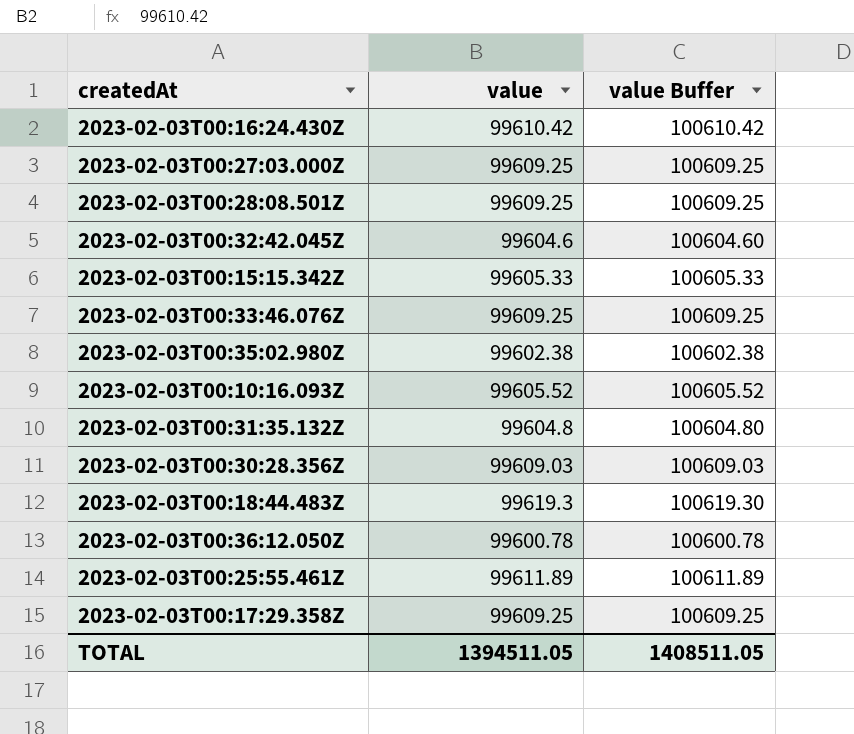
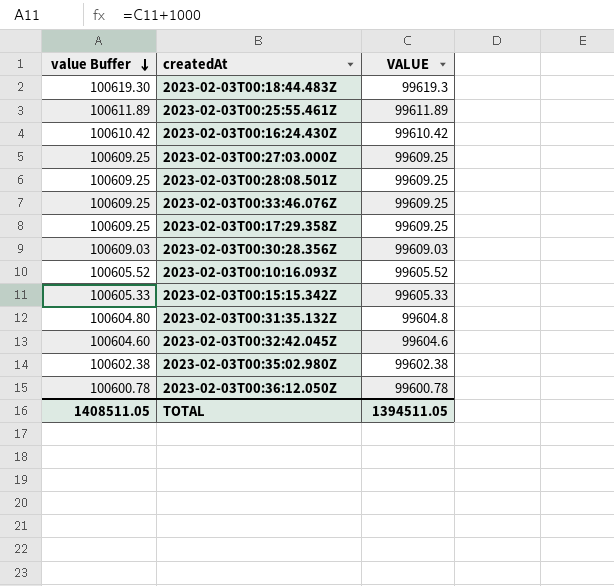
row order: none -> value Buffer descending
column value Buffer | position: 3 -> 1
column name: value -> VALUE

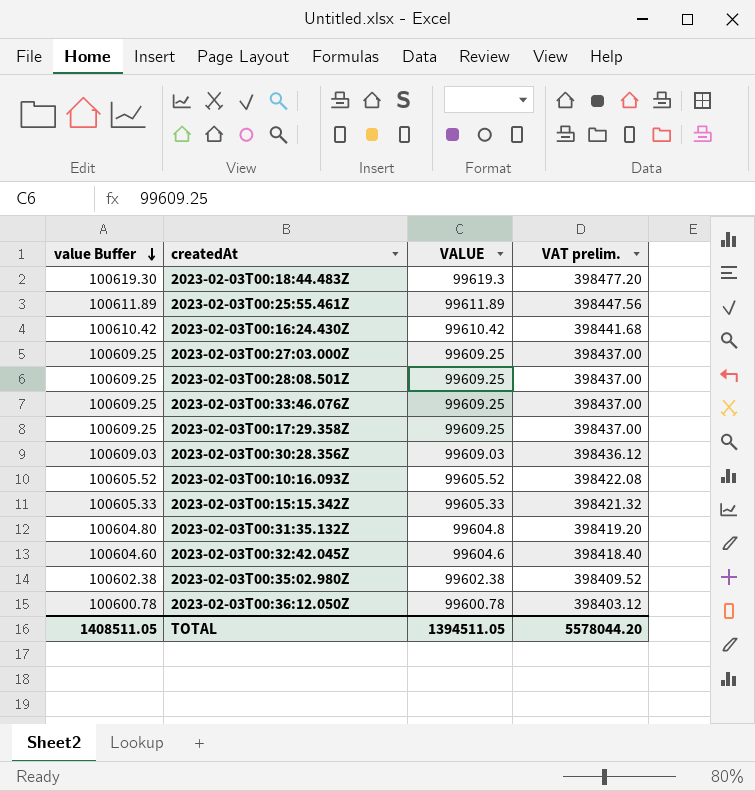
column VAT prelim. | formula: none -> [VALUE] * 4

